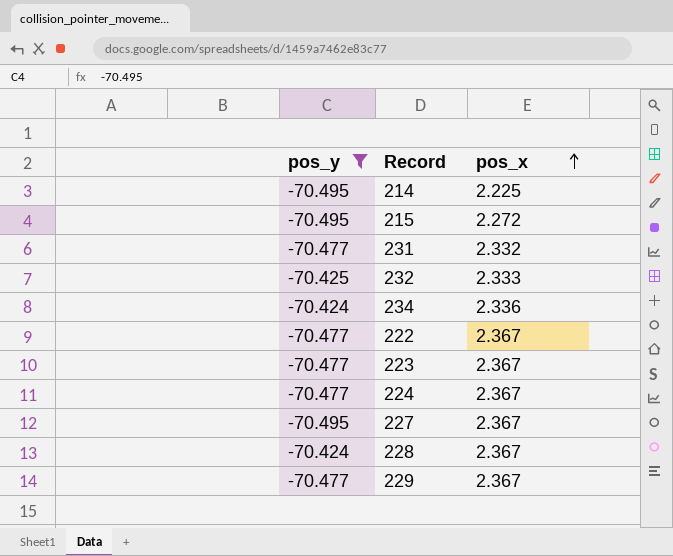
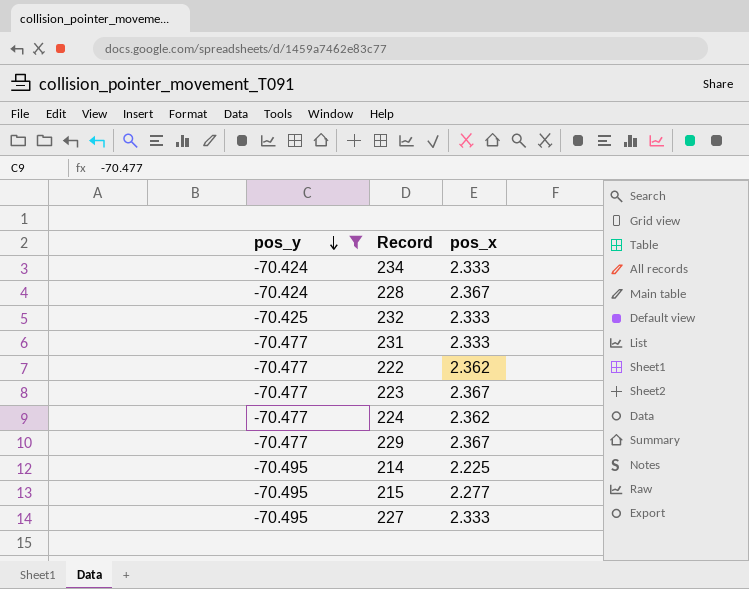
row order: pos_x ascending -> pos_y descending
234 | pos_x: 2.336 -> 2.333
231 | pos_x: 2.332 -> 2.333
222 | pos_x: 2.367 -> 2.362
224 | pos_x: 2.367 -> 2.362
215 | pos_x: 2.272 -> 2.277
227 | pos_x: 2.367 -> 2.333

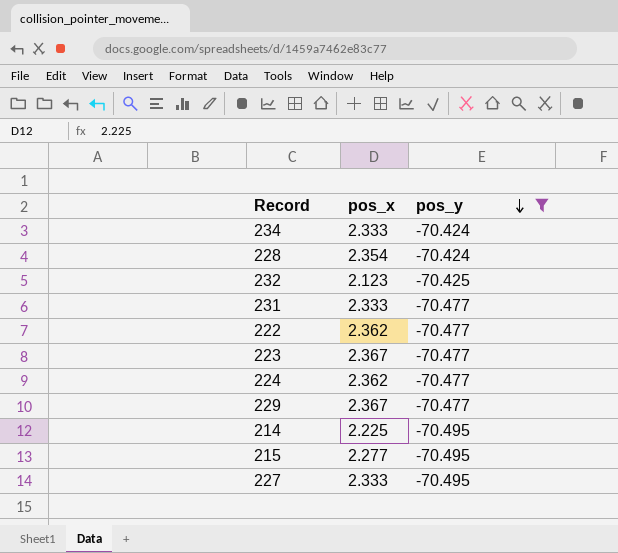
column pos_y | position: 1 -> 3
228 | pos_x: 2.367 -> 2.354
232 | pos_x: 2.333 -> 2.123

